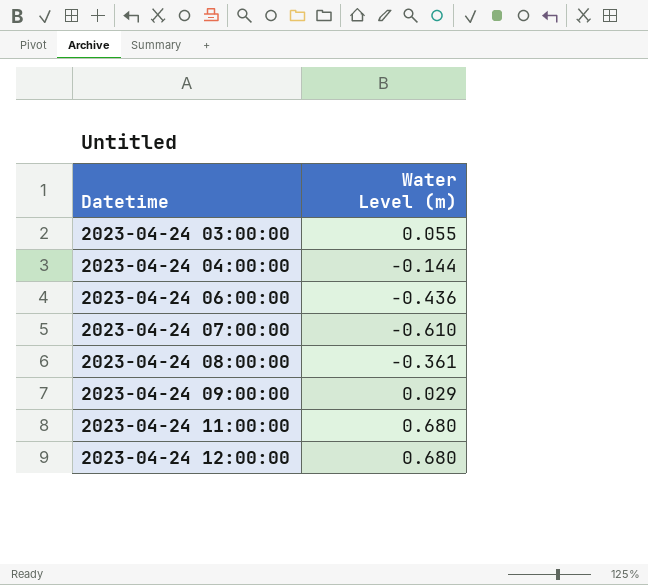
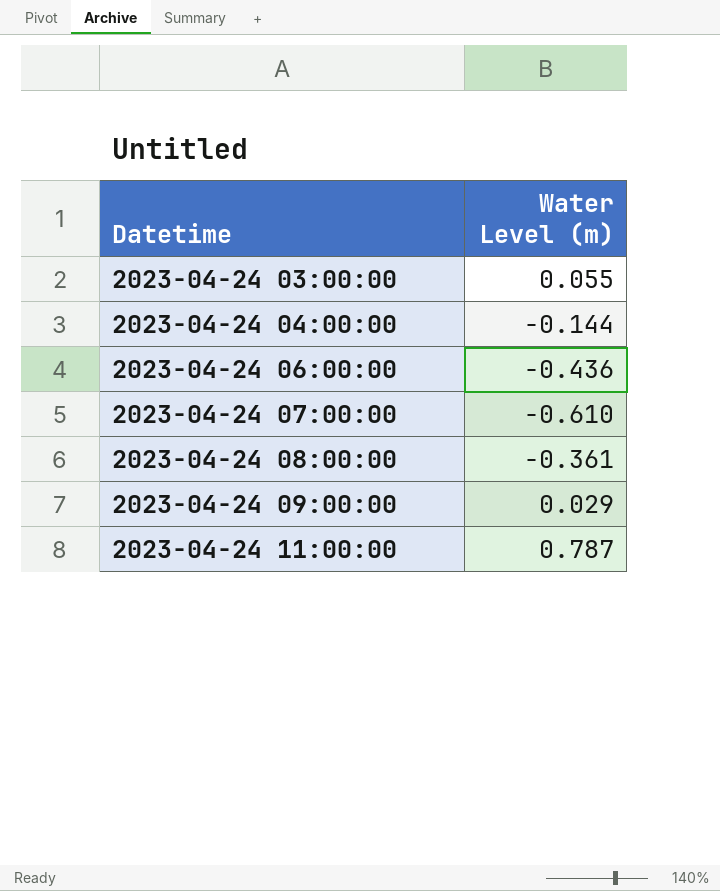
row 2023-04-24 12:00:00: 0.680 -> none
2023-04-24 11:00:00 | Water Level (m): 0.680 -> 0.787

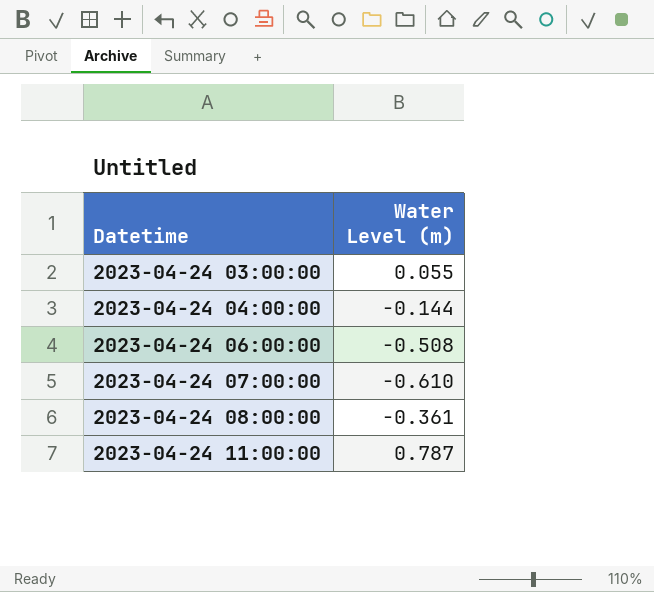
row 2023-04-24 09:00:00: 0.029 -> none
2023-04-24 06:00:00 | Water Level (m): -0.436 -> -0.508

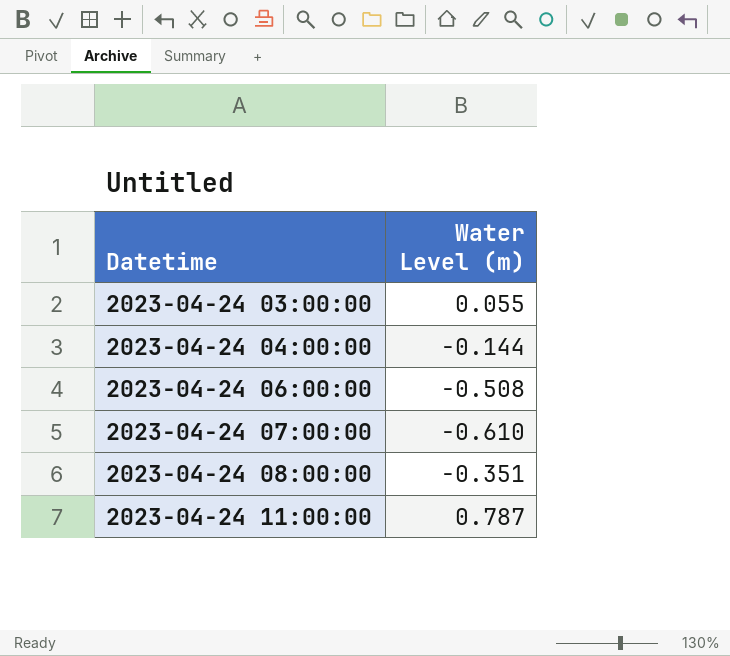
2023-04-24 08:00:00 | Water Level (m): -0.361 -> -0.351

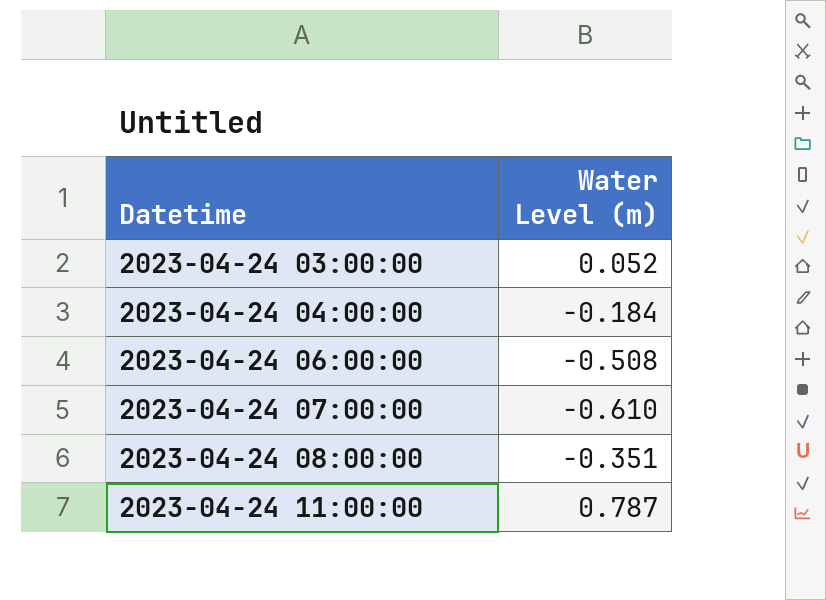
2023-04-24 03:00:00 | Water Level (m): 0.055 -> 0.052
2023-04-24 04:00:00 | Water Level (m): -0.144 -> -0.184

